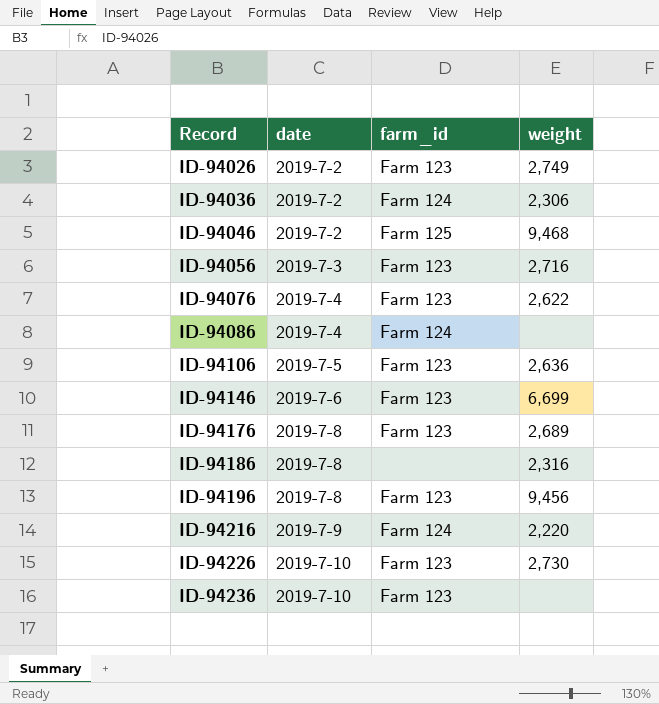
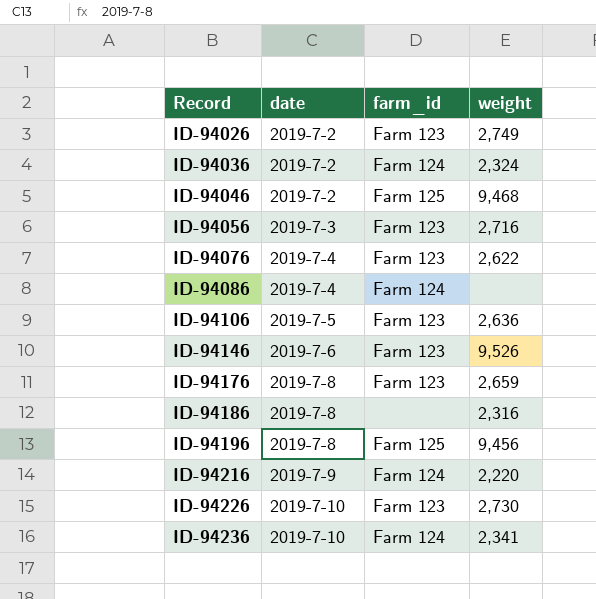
ID-94036 | weight: 2,306 -> 2,324
ID-94146 | weight: 6,699 -> 9,526
ID-94176 | weight: 2,689 -> 2,659
ID-94196 | farm_id: Farm 123 -> Farm 125
ID-94236 | farm_id: Farm 123 -> Farm 124
ID-94236 | weight: none -> 2,341

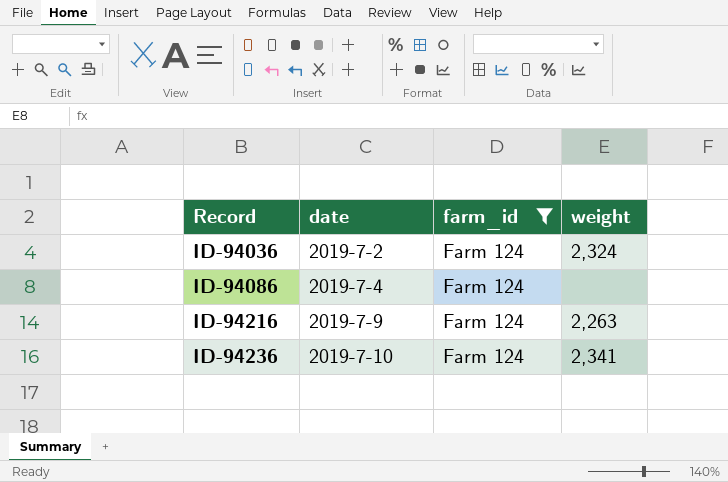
filter: none -> farm_id = Farm 124
ID-94216 | weight: 2,220 -> 2,263

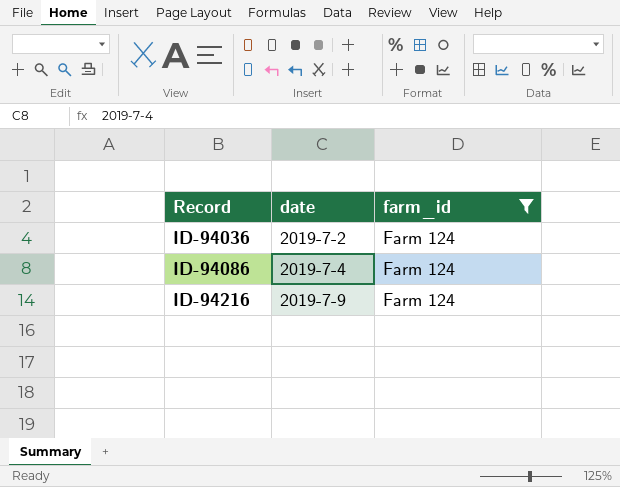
column weight | position: 4 -> none
row ID-94236: 2019-7-10 | Farm 124 | 2,341 -> none

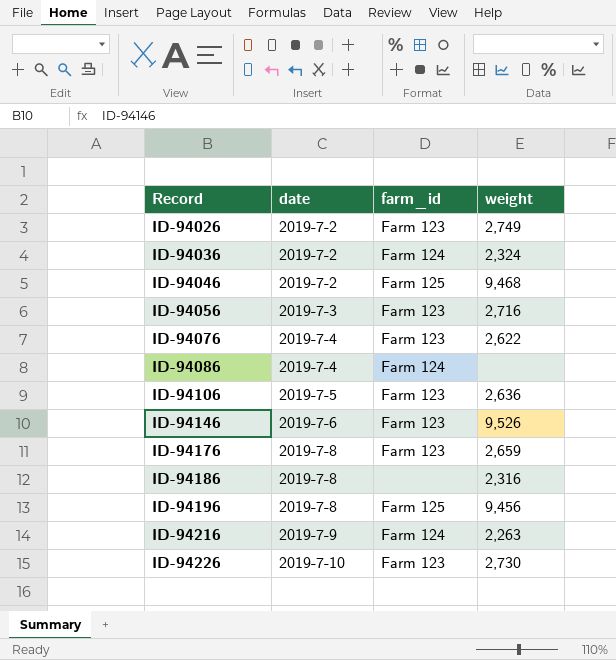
filter: farm_id = Farm 124 -> none
column weight | position: none -> 4

